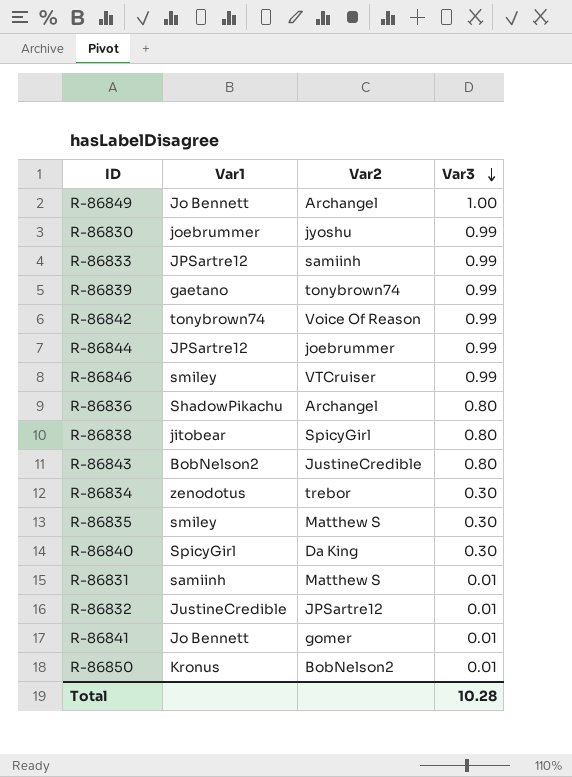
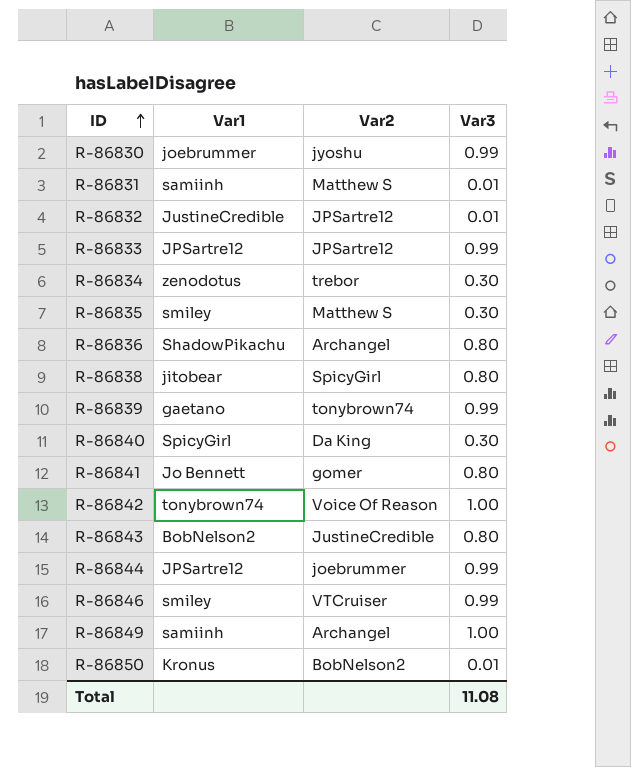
row order: Var3 descending -> ID ascending
R-86833 | Var2: samiinh -> JPSartre12
R-86841 | Var3: 0.01 -> 0.80
R-86842 | Var3: 0.99 -> 1.00
R-86849 | Var1: Jo Bennett -> samiinh
Total | Var3: 10.28 -> 11.08

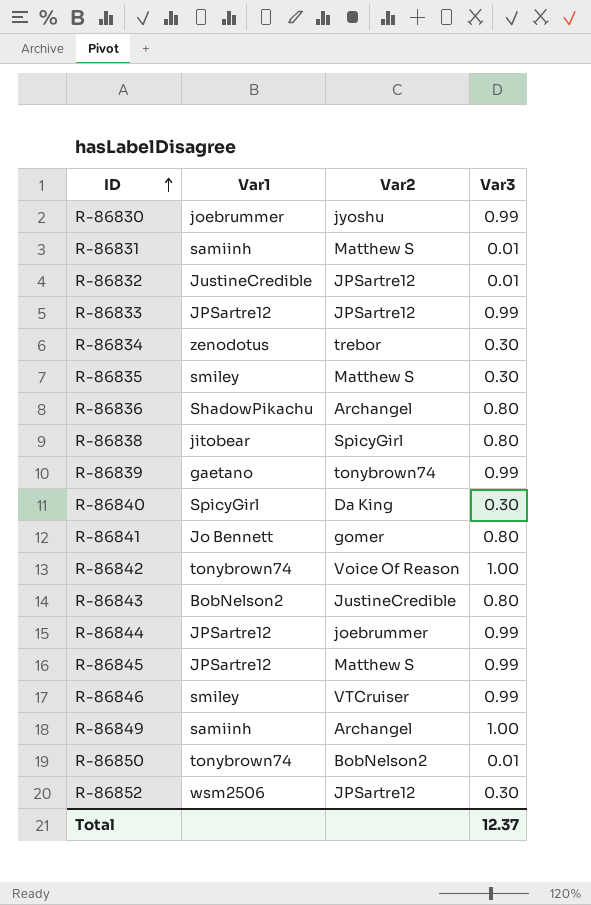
row R-86845: none -> JPSartre12 | Matthew S | 0.99
R-86850 | Var1: Kronus -> tonybrown74
row R-86852: none -> wsm2506 | JPSartre12 | 0.30
Total | Var3: 11.08 -> 12.37

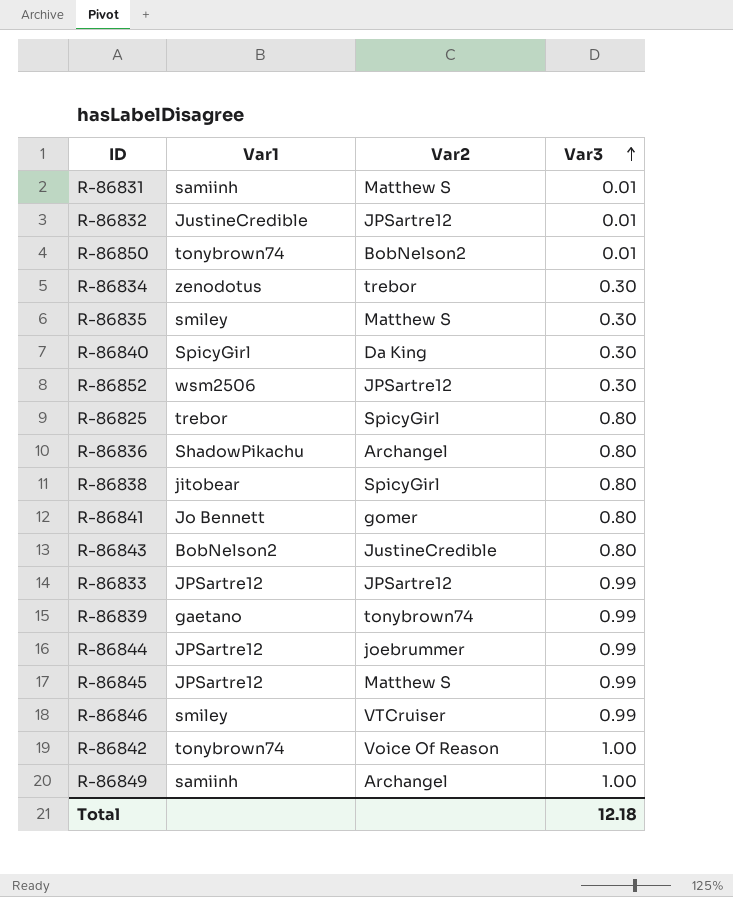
row order: ID ascending -> Var3 ascending
row R-86830: joebrummer | jyoshu | 0.99 -> none
row R-86825: none -> trebor | SpicyGirl | 0.80
Total | Var3: 12.37 -> 12.18

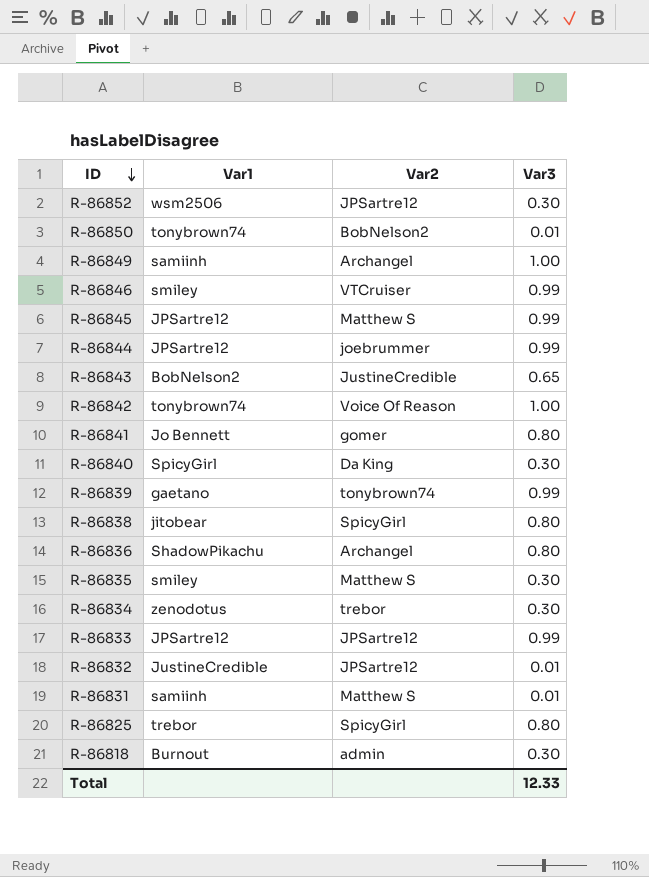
row order: Var3 ascending -> ID descending
R-86843 | Var3: 0.80 -> 0.65
row R-86818: none -> Burnout | admin | 0.30
Total | Var3: 12.18 -> 12.33

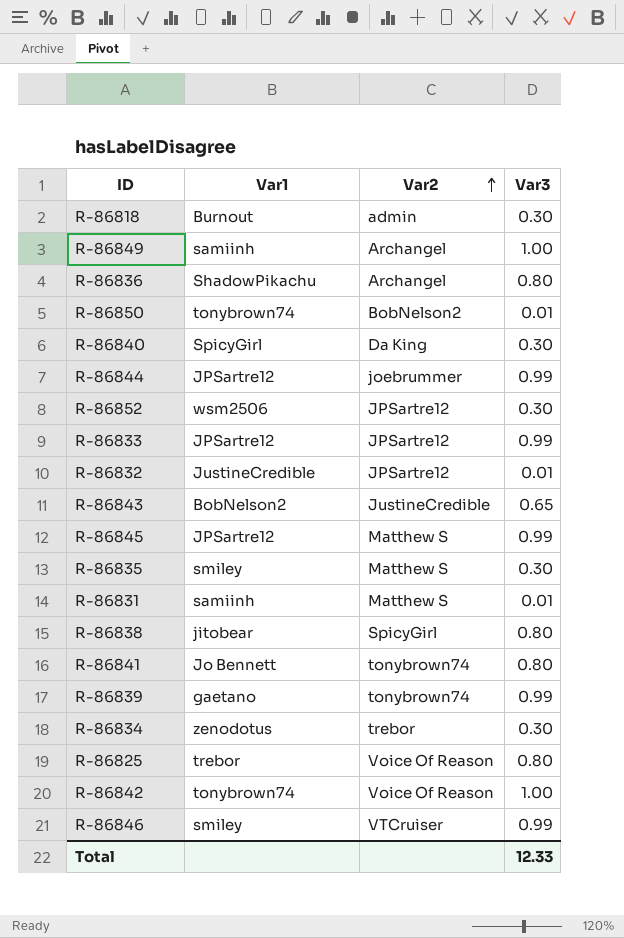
row order: ID descending -> Var2 ascending
R-86841 | Var2: gomer -> tonybrown74
R-86825 | Var2: SpicyGirl -> Voice Of Reason

